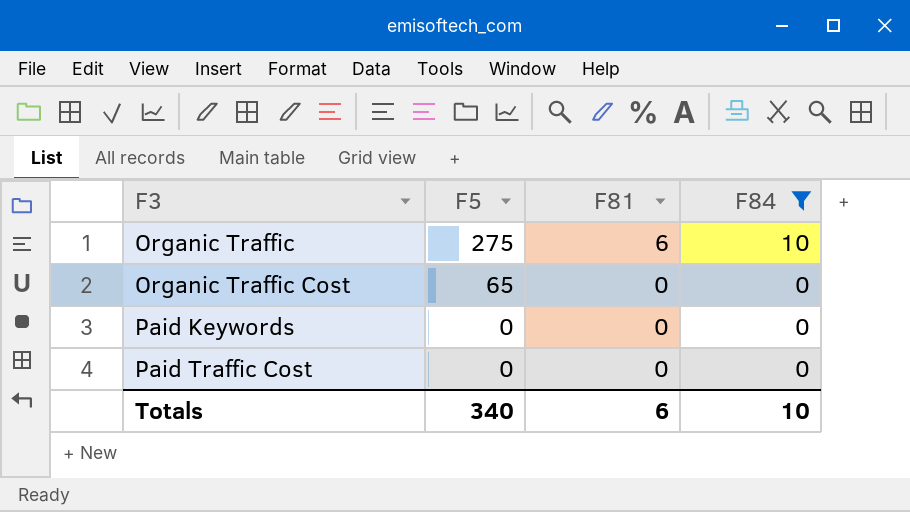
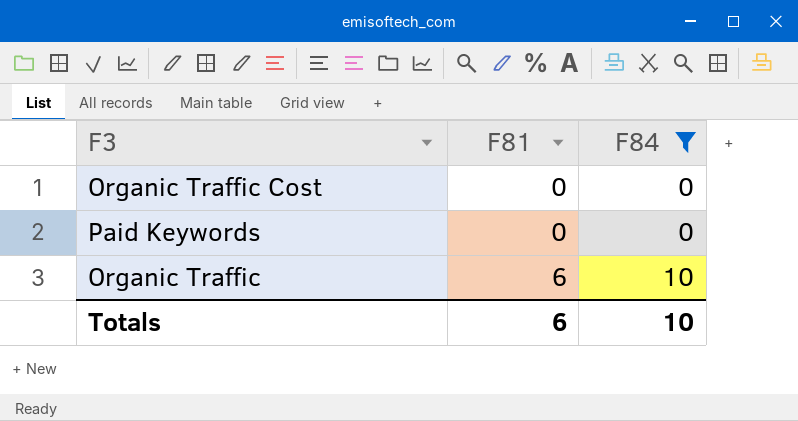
row order: F3 ascending -> F81 ascending
column F5 | position: 2 -> none
row Paid Traffic Cost: 0 | 0 | 0 -> none

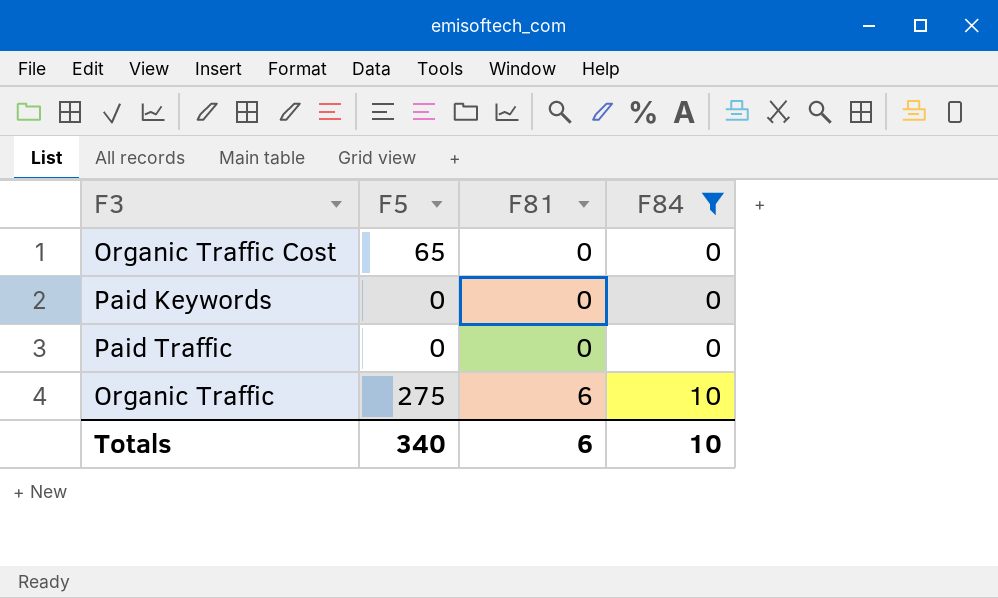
column F5 | position: none -> 2
row Paid Traffic: none -> 0 | 0 | 0

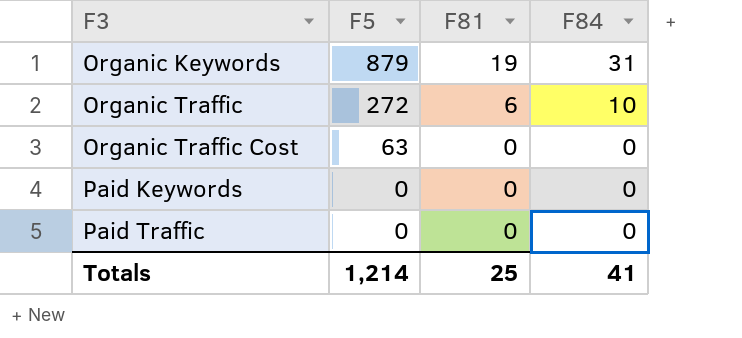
filter: F84 != 31 -> none
row order: F81 ascending -> F3 ascending
Organic Traffic | F5: 275 -> 272
Organic Traffic Cost | F5: 65 -> 63
Totals | F5: 340 -> 1,214
Totals | F81: 6 -> 25
Totals | F84: 10 -> 41

